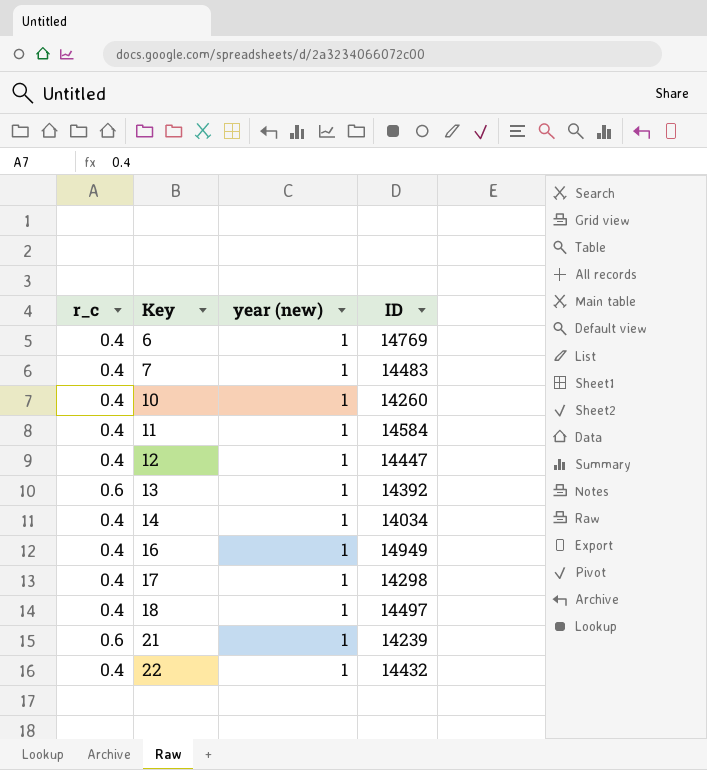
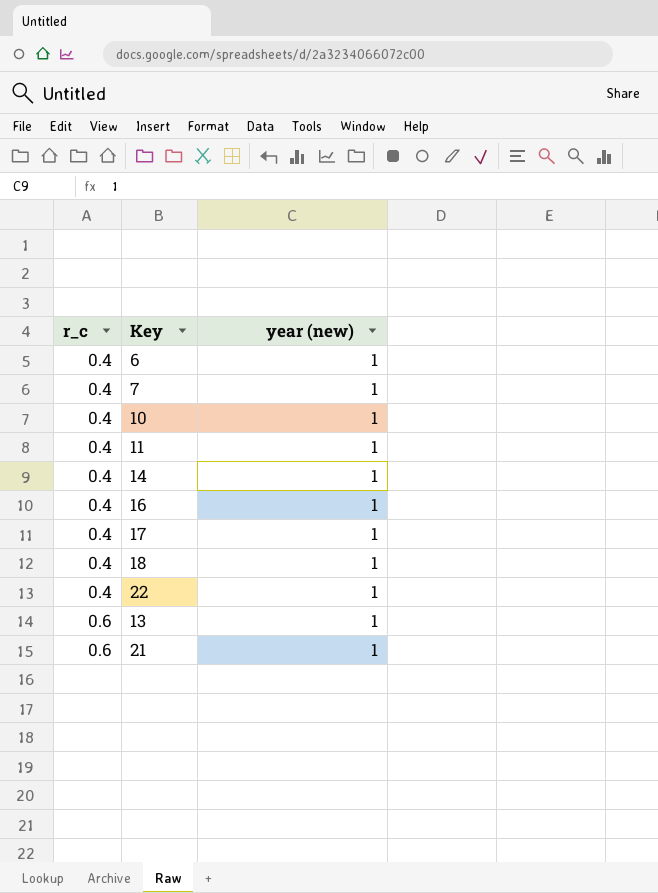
row order: Key ascending -> r_c ascending
column ID | position: 4 -> none
row 12: 0.4 | 1 | 14447 -> none

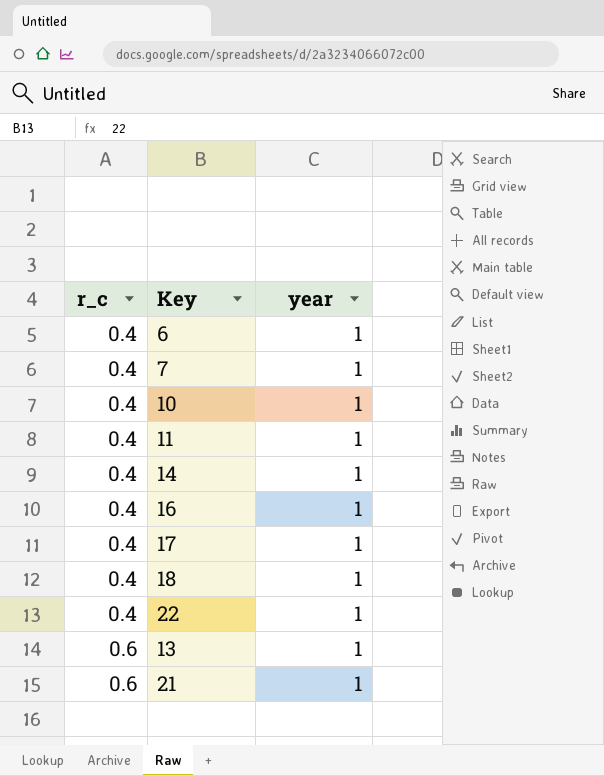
column name: year (new) -> year

